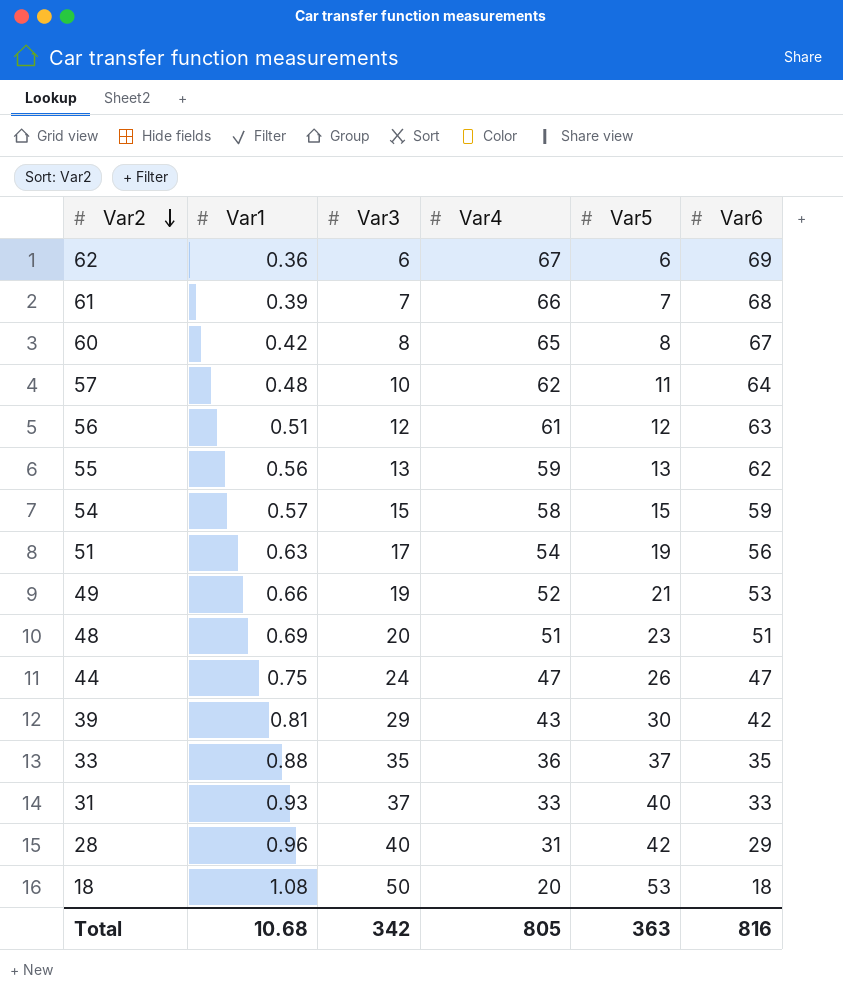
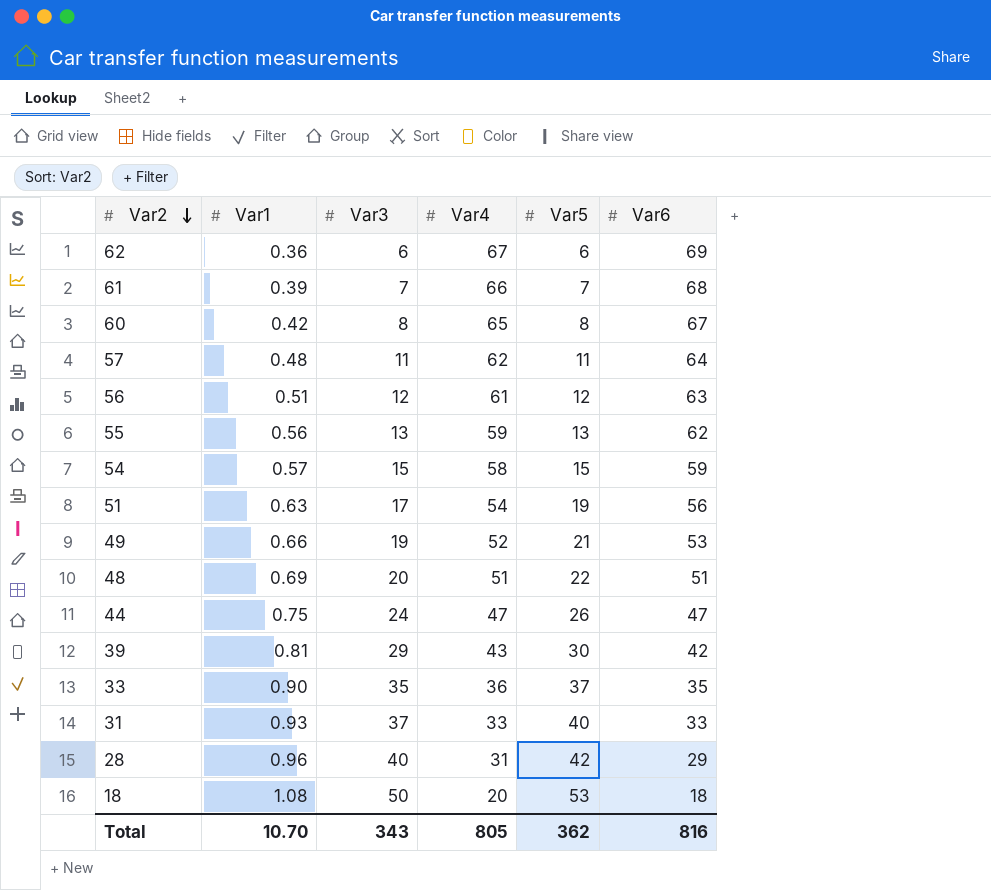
57 | Var3: 10 -> 11
48 | Var5: 23 -> 22
33 | Var1: 0.88 -> 0.90
Total | Var1: 10.68 -> 10.70
Total | Var3: 342 -> 343
Total | Var5: 363 -> 362

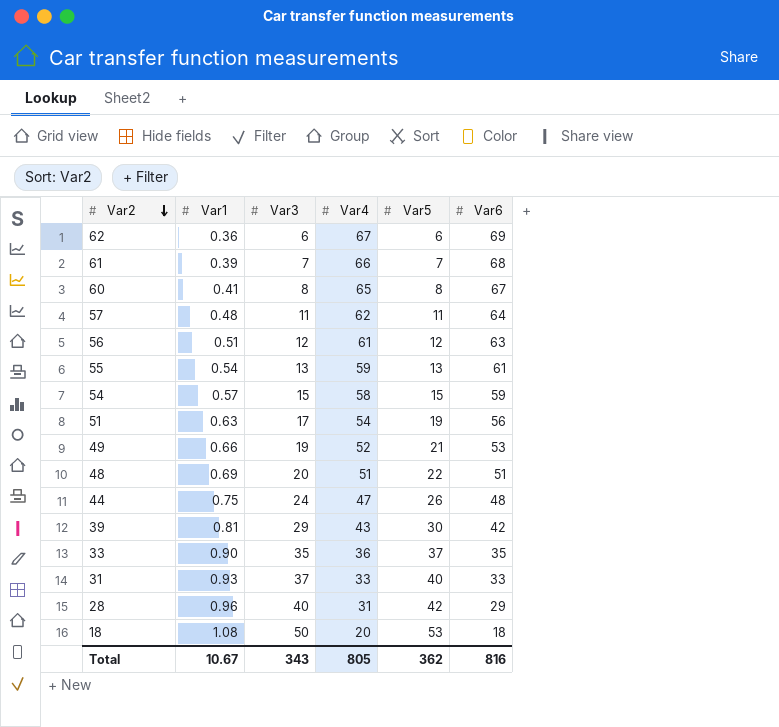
60 | Var1: 0.42 -> 0.41
55 | Var1: 0.56 -> 0.54
55 | Var6: 62 -> 61
44 | Var6: 47 -> 48
Total | Var1: 10.70 -> 10.67

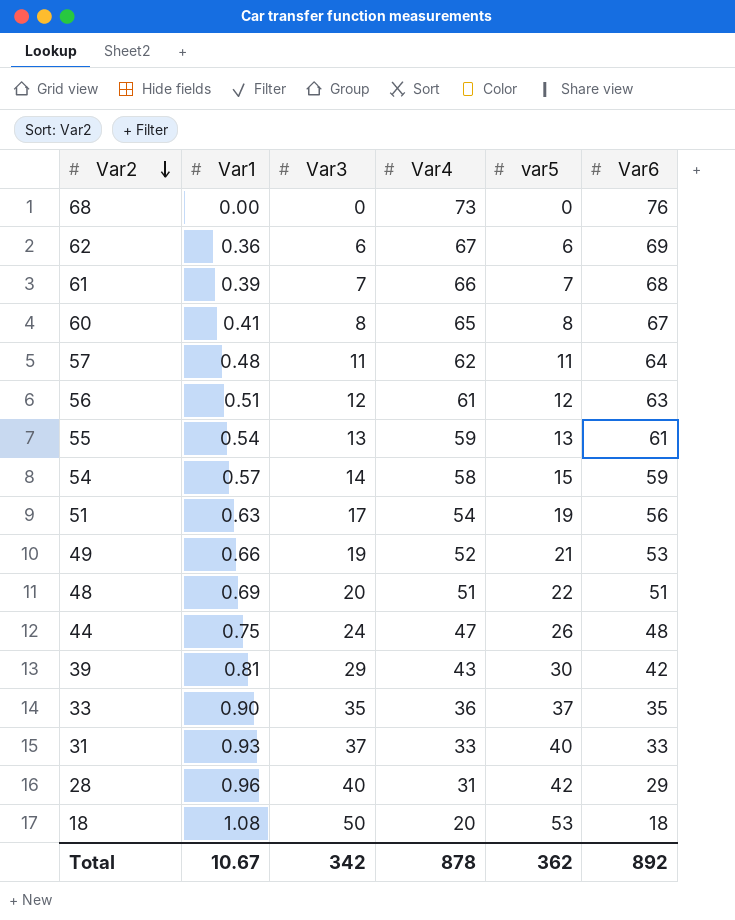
column name: Var5 -> var5
row 68: none -> 0.00 | 0 | 73 | 0 | 76
54 | Var3: 15 -> 14
Total | Var3: 343 -> 342
Total | Var4: 805 -> 878
Total | Var6: 816 -> 892

